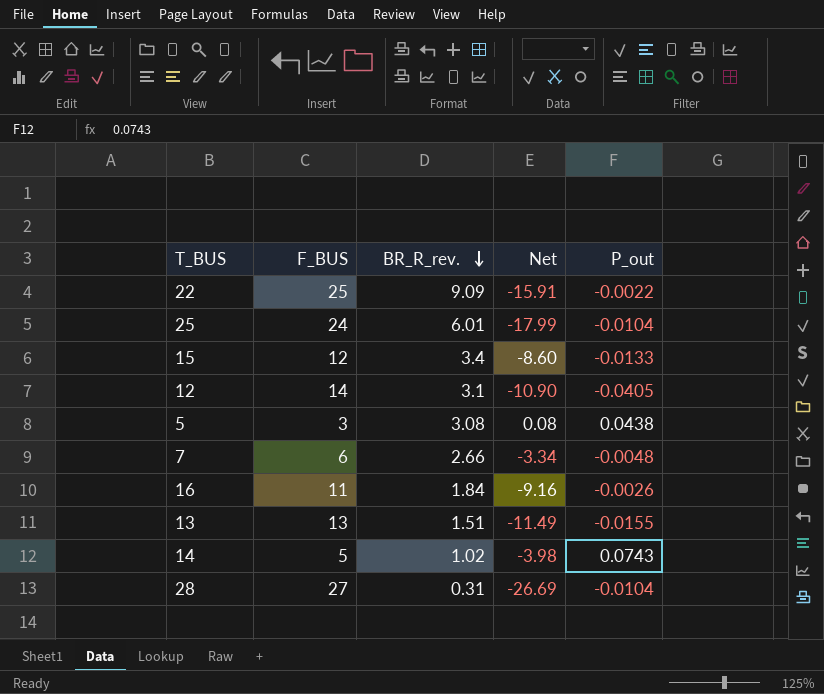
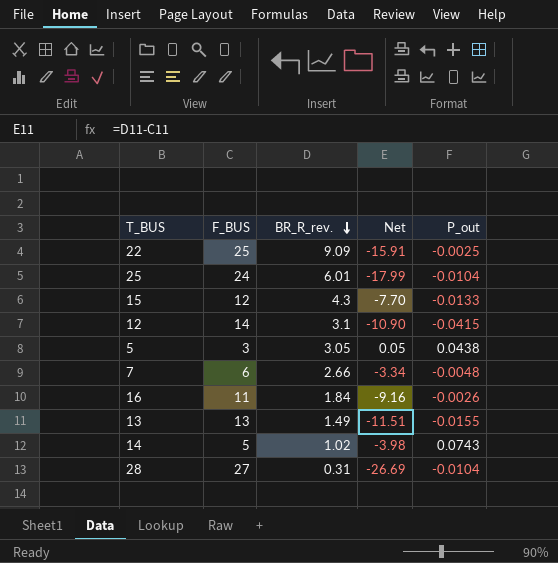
22 | P_out: -0.0022 -> -0.0025
15 | BR_R_rev.: 3.4 -> 4.3
15 | Net: -8.60 -> -7.70
12 | P_out: -0.0405 -> -0.0415
5 | BR_R_rev.: 3.08 -> 3.05
5 | Net: 0.08 -> 0.05
13 | BR_R_rev.: 1.51 -> 1.49
13 | Net: -11.49 -> -11.51

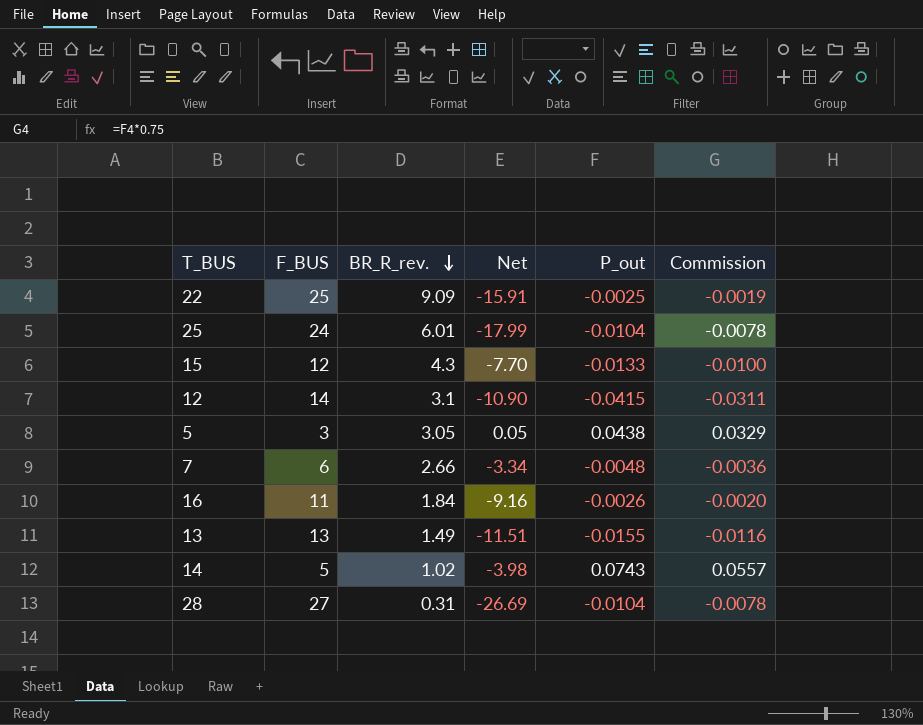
column Commission | formula: none -> [P_out] * 0.75

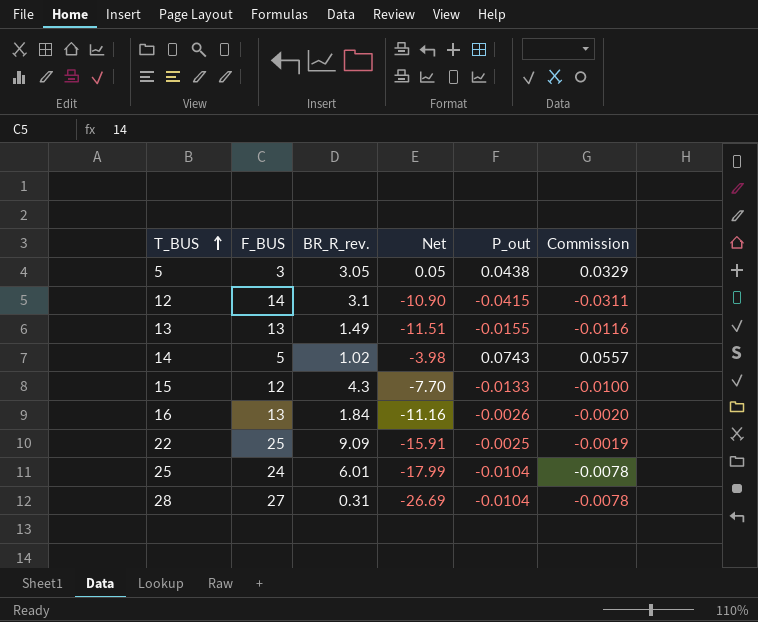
row order: BR_R_rev. descending -> T_BUS ascending
row 7: 6 | 2.66 | -3.34 | -0.0048 | -0.0036 -> none
16 | F_BUS: 11 -> 13
16 | Net: -9.16 -> -11.16

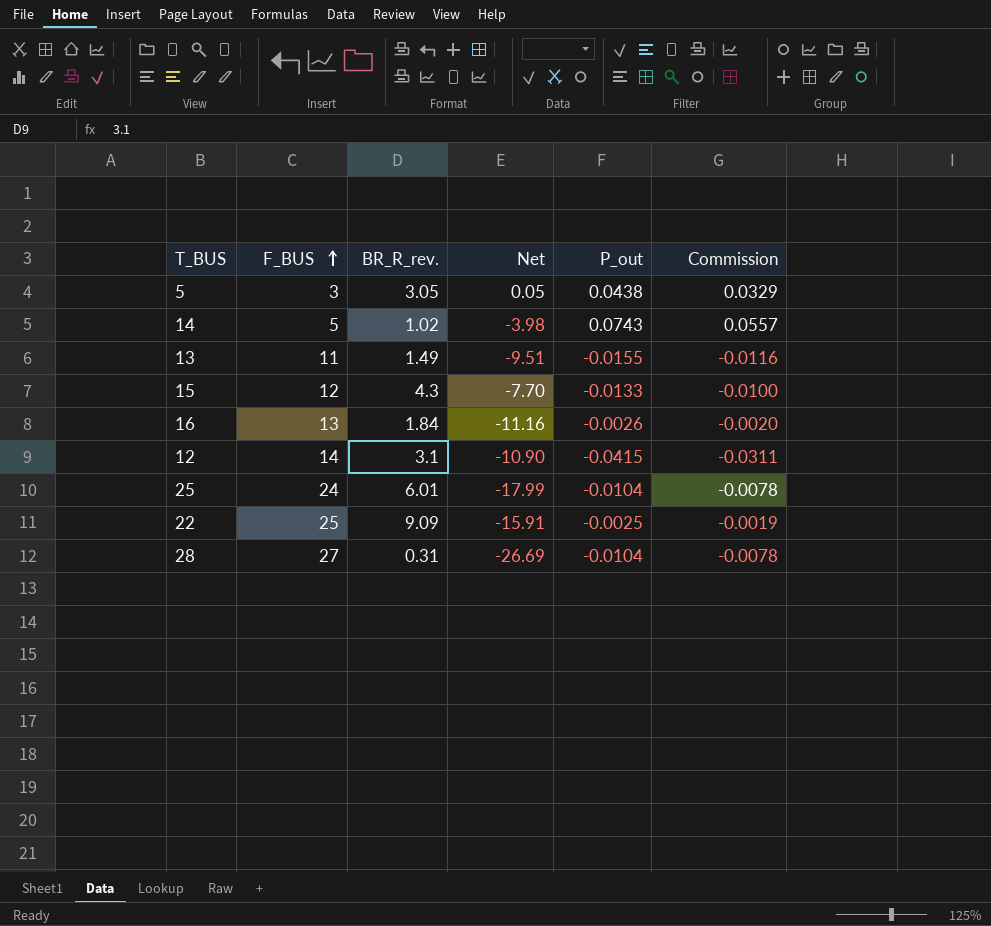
row order: T_BUS ascending -> F_BUS ascending
13 | F_BUS: 13 -> 11
13 | Net: -11.51 -> -9.51

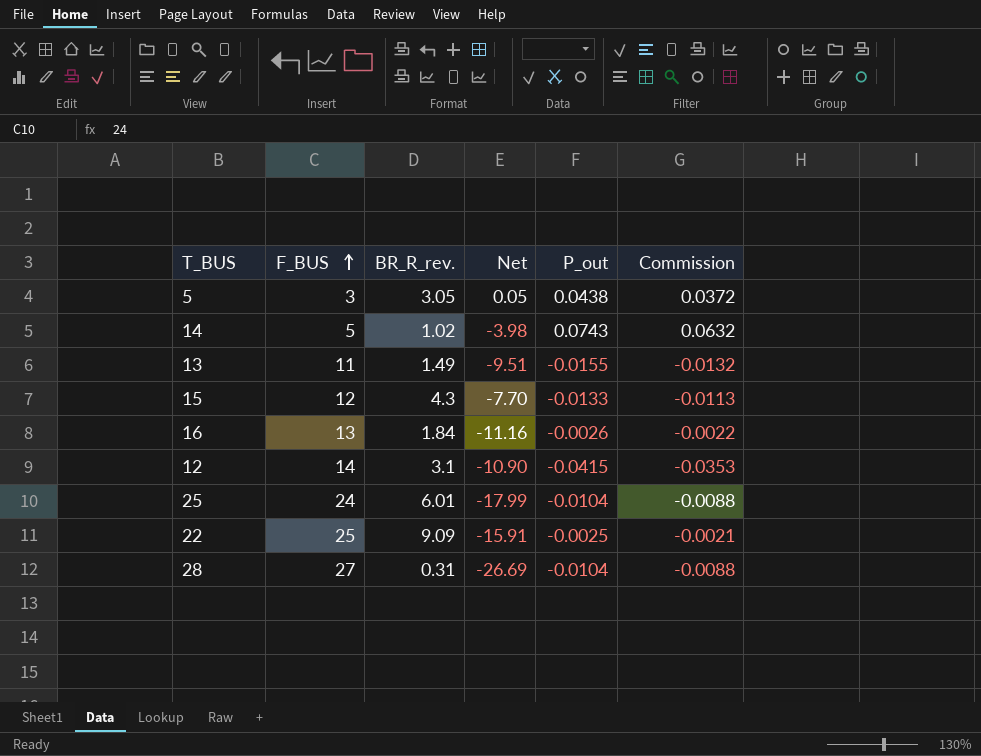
column Commission | formula: [P_out] * 0.75 -> [P_out] * 0.85

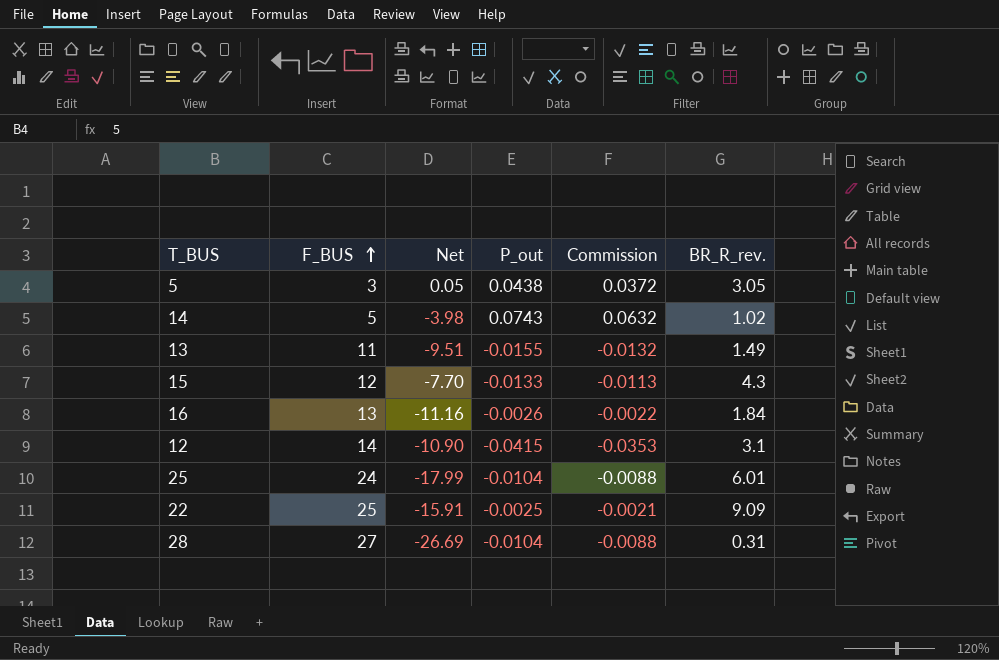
column BR_R_rev. | position: 3 -> 6

